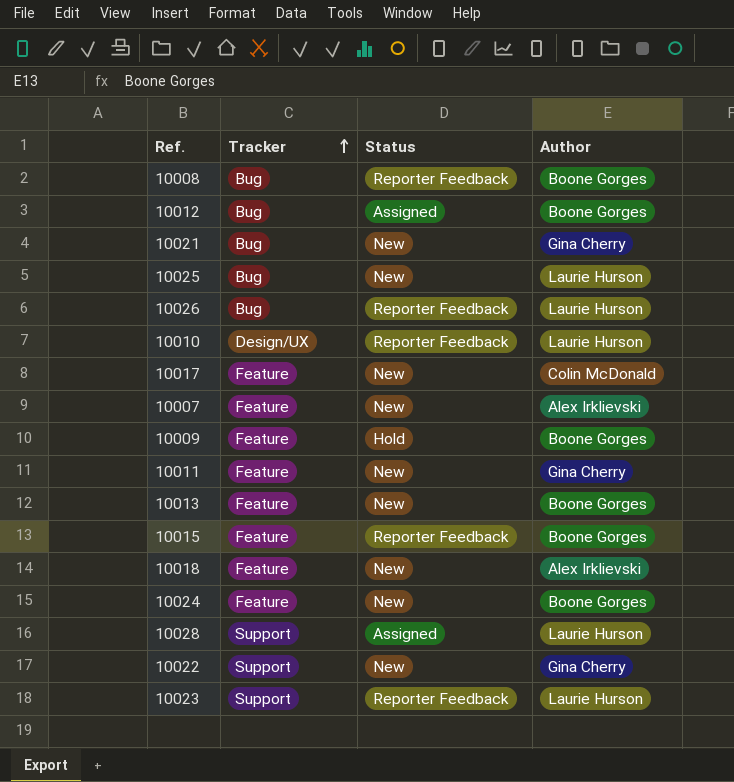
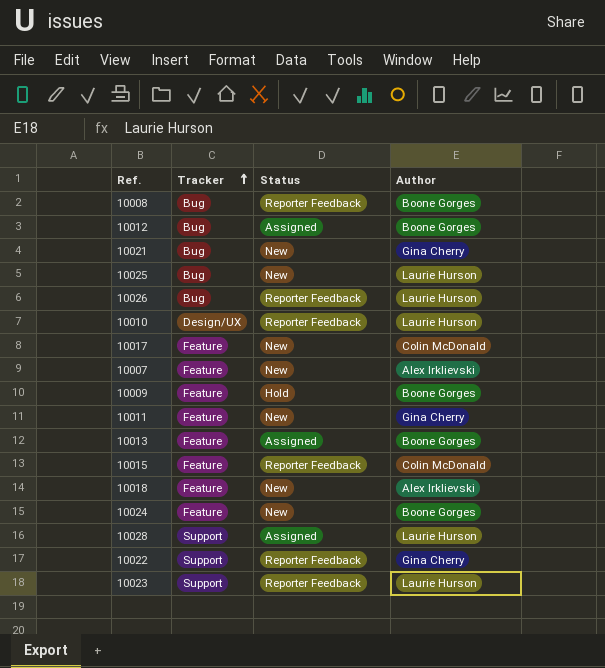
10013 | Status: New -> Assigned
10015 | Author: Boone Gorges -> Colin McDonald
10022 | Status: New -> Reporter Feedback

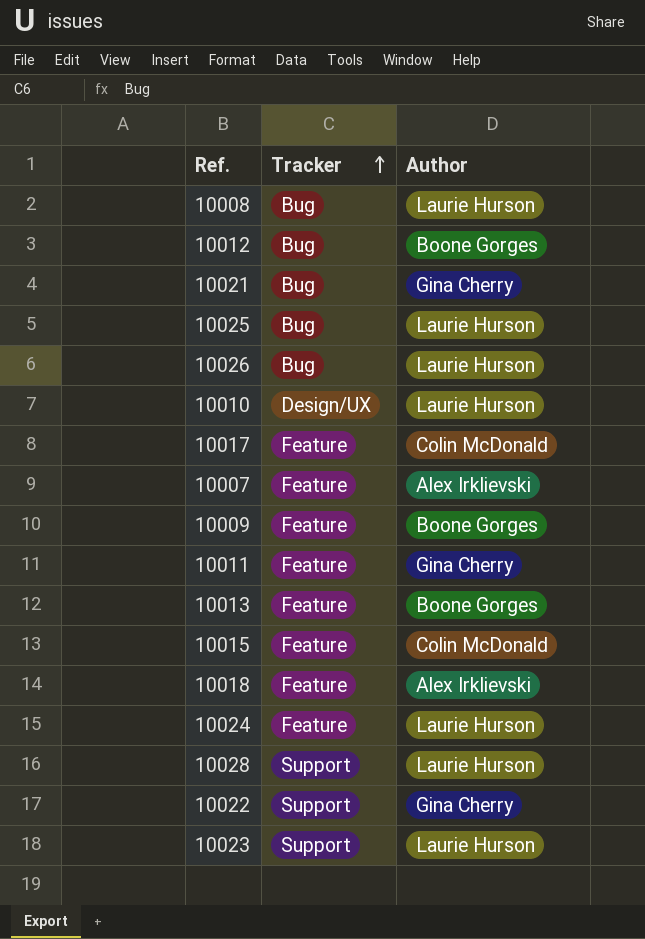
column Status | position: 3 -> none
10008 | Author: Boone Gorges -> Laurie Hurson
10024 | Author: Boone Gorges -> Laurie Hurson

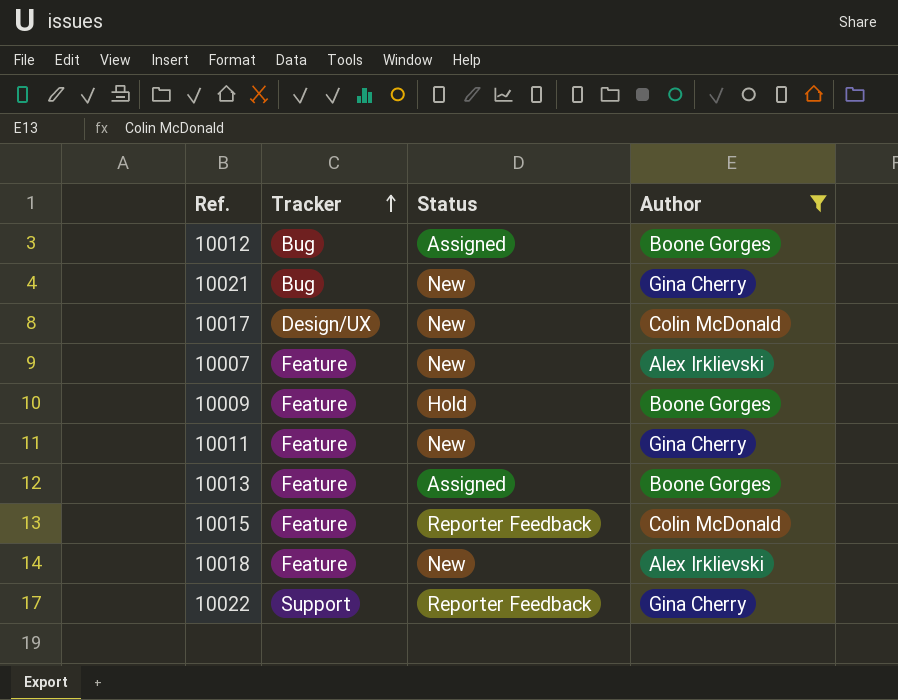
filter: none -> Author != Laurie Hurson
column Status | position: none -> 3
10017 | Tracker: Feature -> Design/UX

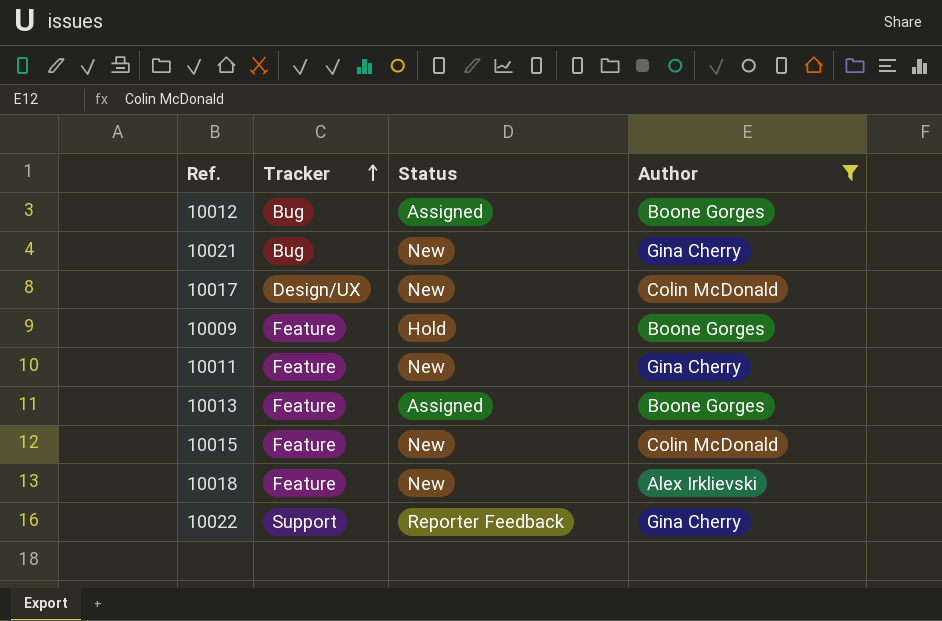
row 10007: Feature | New | Alex Irklievski -> none
10015 | Status: Reporter Feedback -> New

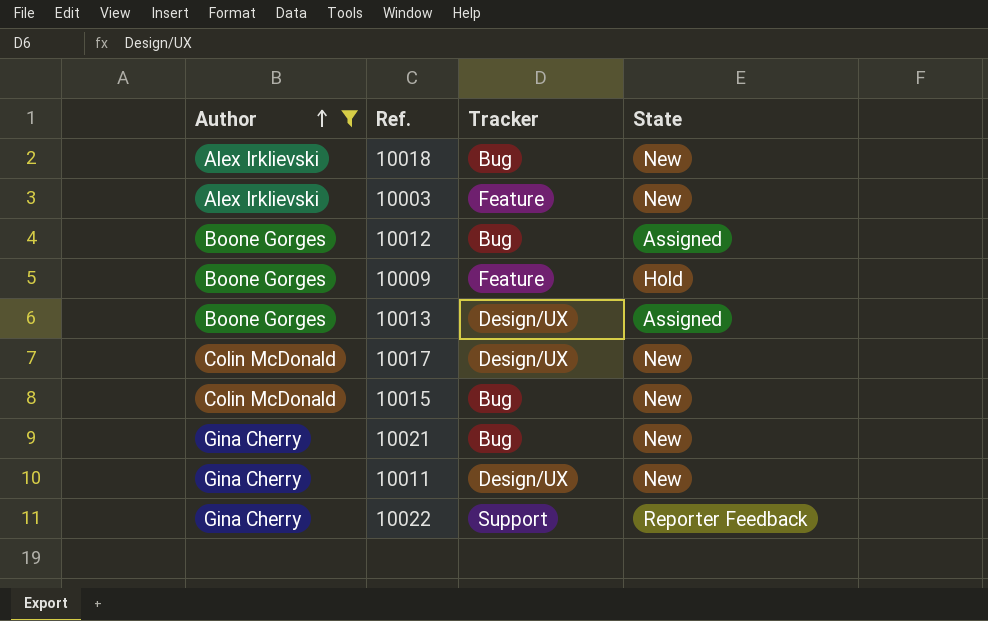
row order: Tracker ascending -> Author ascending
column Author | position: 4 -> 1
column name: Status -> State
10018 | Tracker: Feature -> Bug
row 10003: none -> Alex Irklievski | Feature | New
10013 | Tracker: Feature -> Design/UX
10015 | Tracker: Feature -> Bug
10011 | Tracker: Feature -> Design/UX

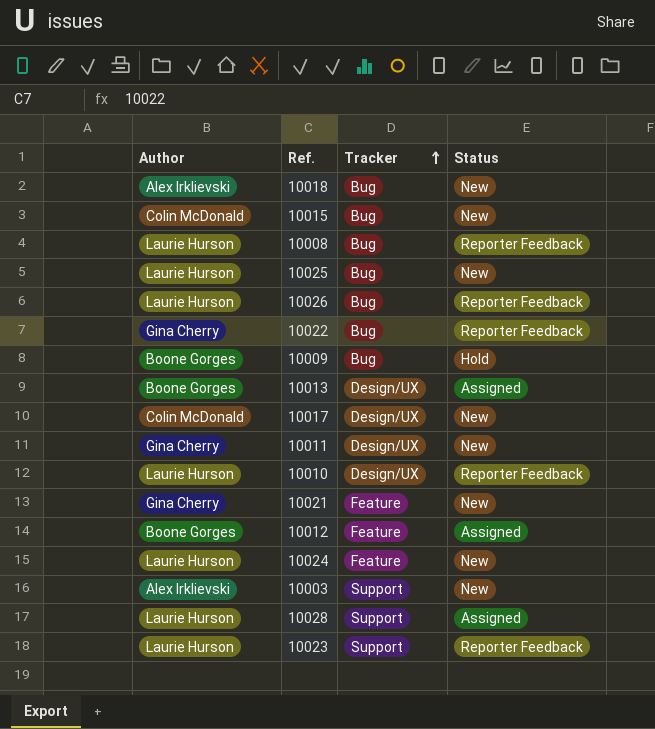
filter: Author != Laurie Hurson -> none
row order: Author ascending -> Tracker ascending
column name: State -> Status
10022 | Tracker: Support -> Bug
10009 | Tracker: Feature -> Bug
10021 | Tracker: Bug -> Feature
10012 | Tracker: Bug -> Feature
10003 | Tracker: Feature -> Support

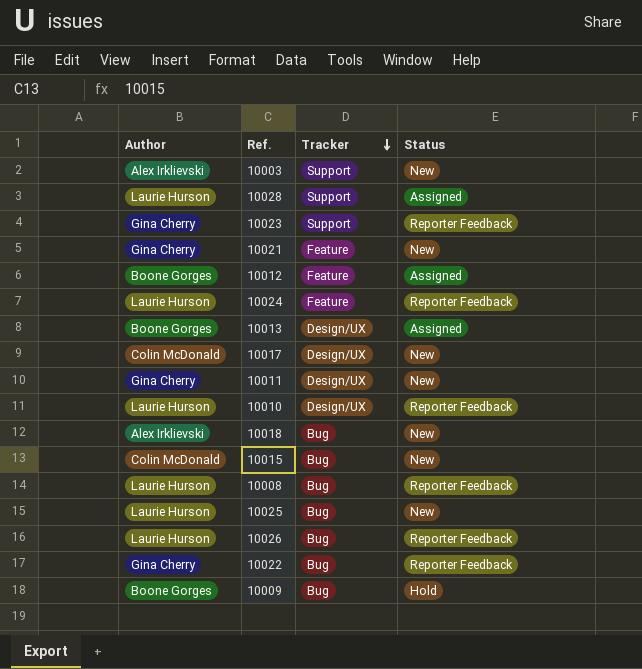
row order: Tracker ascending -> Tracker descending
10023 | Author: Laurie Hurson -> Gina Cherry
10024 | Status: New -> Reporter Feedback

